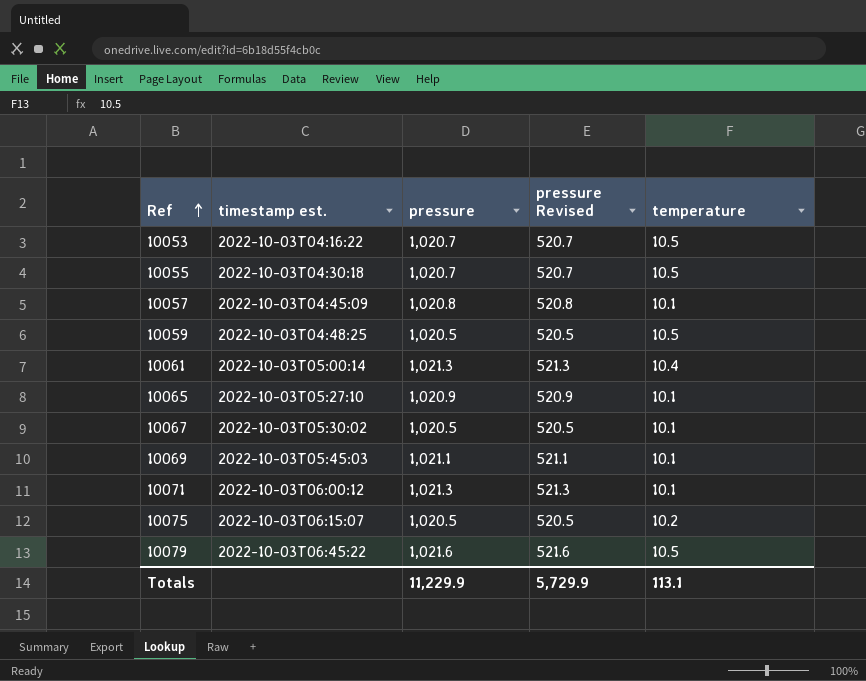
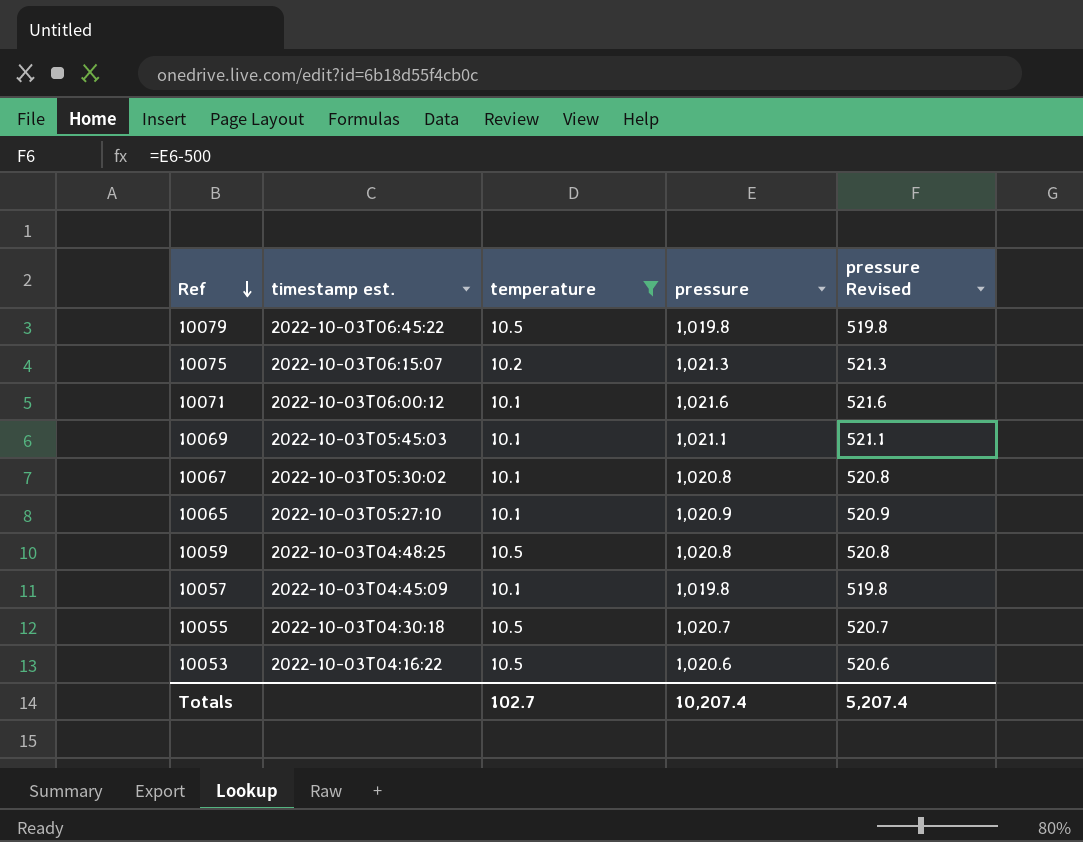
filter: none -> temperature != 10.4
row order: Ref ascending -> Ref descending
column temperature | position: 5 -> 3
10079 | pressure: 1,021.6 -> 1,019.8
10079 | pressure Revised: 521.6 -> 519.8
10075 | pressure: 1,020.5 -> 1,021.3
10075 | pressure Revised: 520.5 -> 521.3
10071 | pressure: 1,021.3 -> 1,021.6
10071 | pressure Revised: 521.3 -> 521.6
10067 | pressure: 1,020.5 -> 1,020.8
10067 | pressure Revised: 520.5 -> 520.8
10059 | pressure: 1,020.5 -> 1,020.8
10059 | pressure Revised: 520.5 -> 520.8
10057 | pressure: 1,020.8 -> 1,019.8
10057 | pressure Revised: 520.8 -> 519.8
10053 | pressure: 1,020.7 -> 1,020.6
10053 | pressure Revised: 520.7 -> 520.6
Totals | temperature: 113.1 -> 102.7
Totals | pressure: 11,229.9 -> 10,207.4
Totals | pressure Revised: 5,729.9 -> 5,207.4

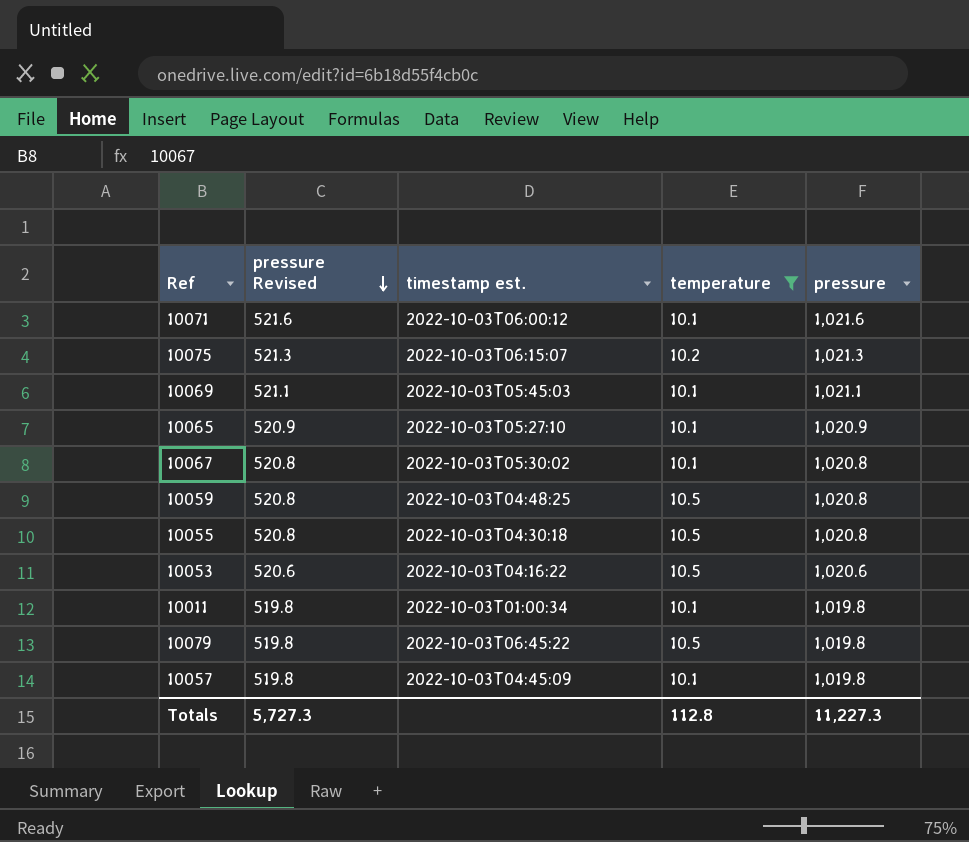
row order: Ref descending -> pressure Revised descending
column pressure Revised | position: 5 -> 2
10055 | pressure Revised: 520.7 -> 520.8
10055 | pressure: 1,020.7 -> 1,020.8
row 10011: none -> 519.8 | 2022-10-03T01:00:34 | 10.1 | 1,019.8
Totals | pressure Revised: 5,207.4 -> 5,727.3
Totals | temperature: 102.7 -> 112.8
Totals | pressure: 10,207.4 -> 11,227.3

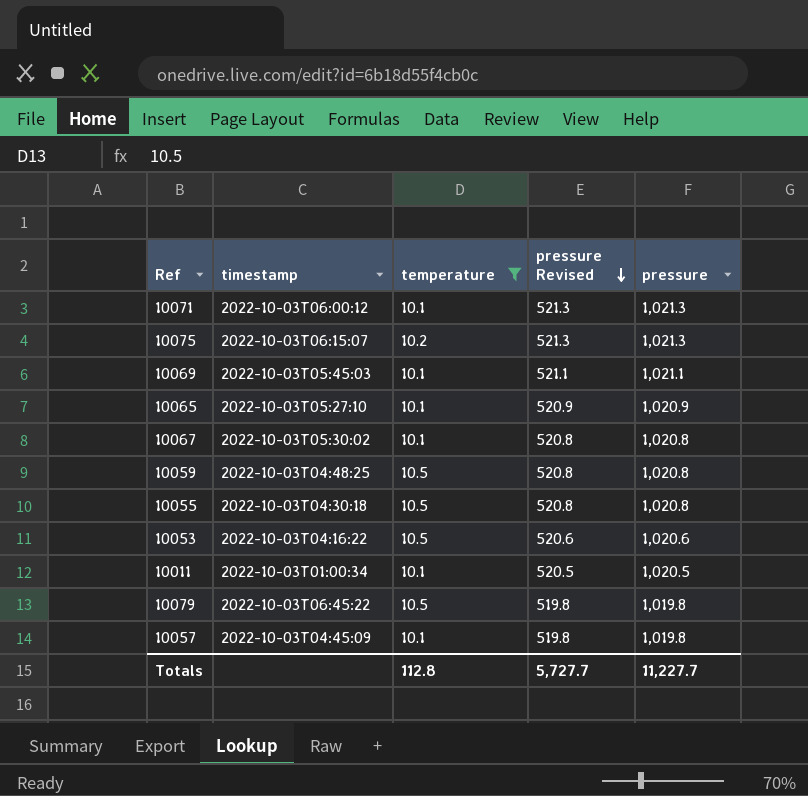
column name: timestamp est. -> timestamp
column pressure Revised | position: 2 -> 4
10071 | pressure Revised: 521.6 -> 521.3
10071 | pressure: 1,021.6 -> 1,021.3
10011 | pressure Revised: 519.8 -> 520.5
10011 | pressure: 1,019.8 -> 1,020.5
Totals | pressure Revised: 5,727.3 -> 5,727.7
Totals | pressure: 11,227.3 -> 11,227.7

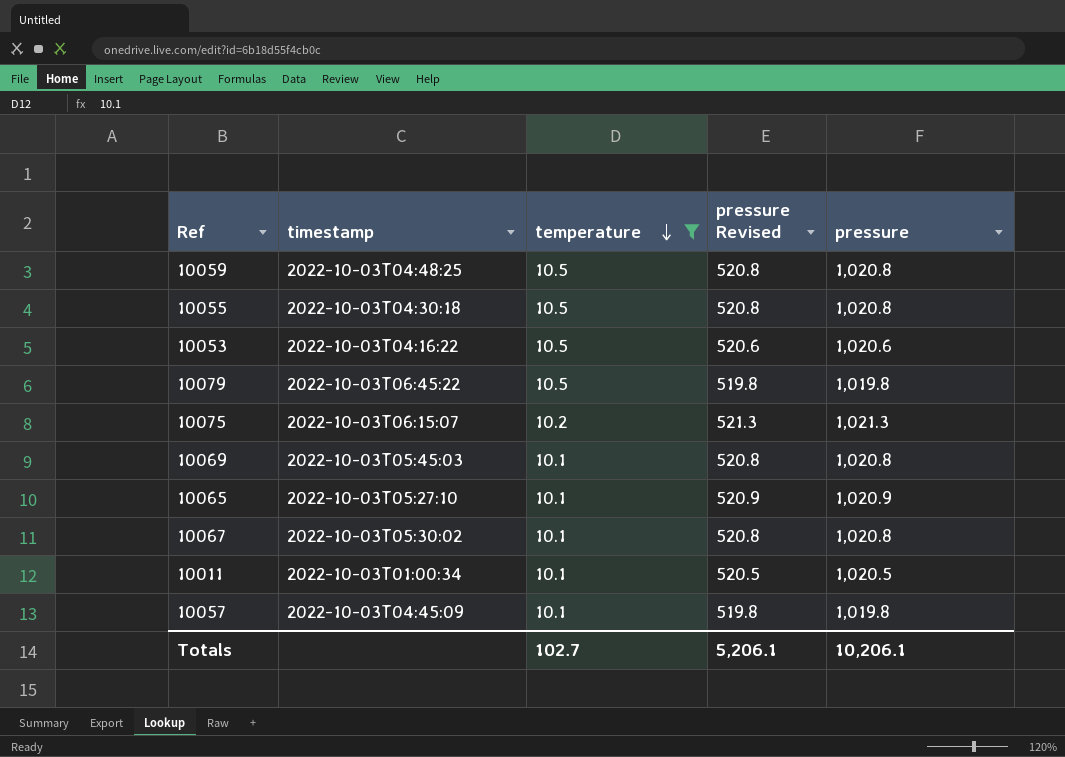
row order: pressure Revised descending -> temperature descending
row 10071: 2022-10-03T06:00:12 | 10.1 | 521.3 | 1,021.3 -> none
10069 | pressure Revised: 521.1 -> 520.8
10069 | pressure: 1,021.1 -> 1,020.8
Totals | temperature: 112.8 -> 102.7
Totals | pressure Revised: 5,727.7 -> 5,206.1
Totals | pressure: 11,227.7 -> 10,206.1

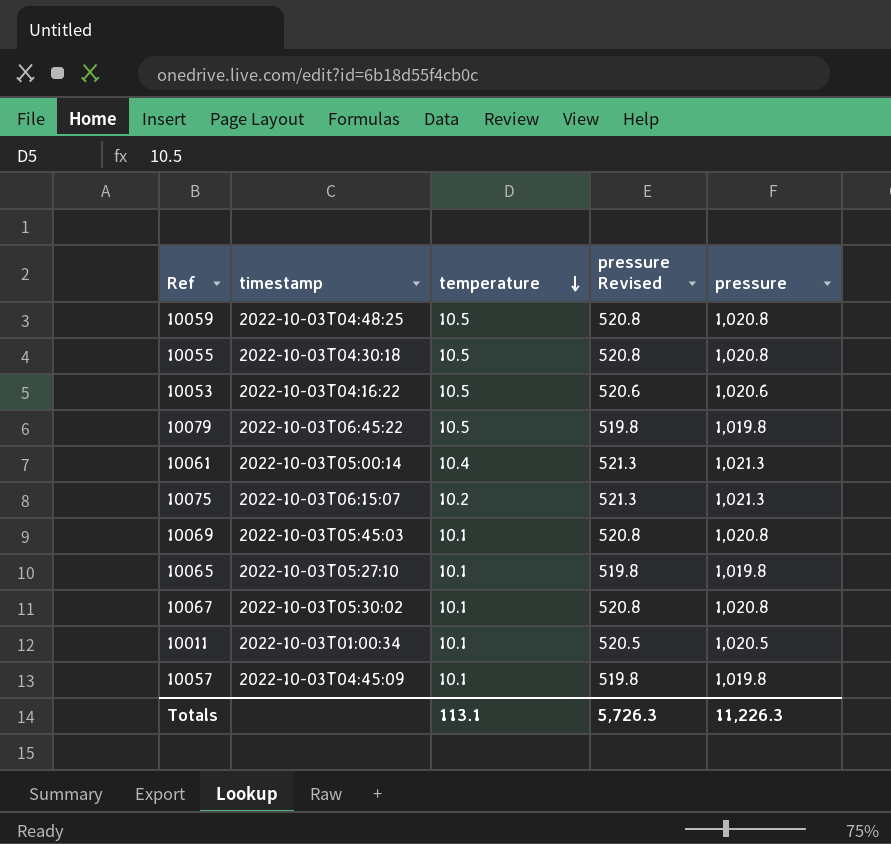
filter: temperature != 10.4 -> none
10065 | pressure Revised: 520.9 -> 519.8
10065 | pressure: 1,020.9 -> 1,019.8
Totals | temperature: 102.7 -> 113.1
Totals | pressure Revised: 5,206.1 -> 5,726.3
Totals | pressure: 10,206.1 -> 11,226.3

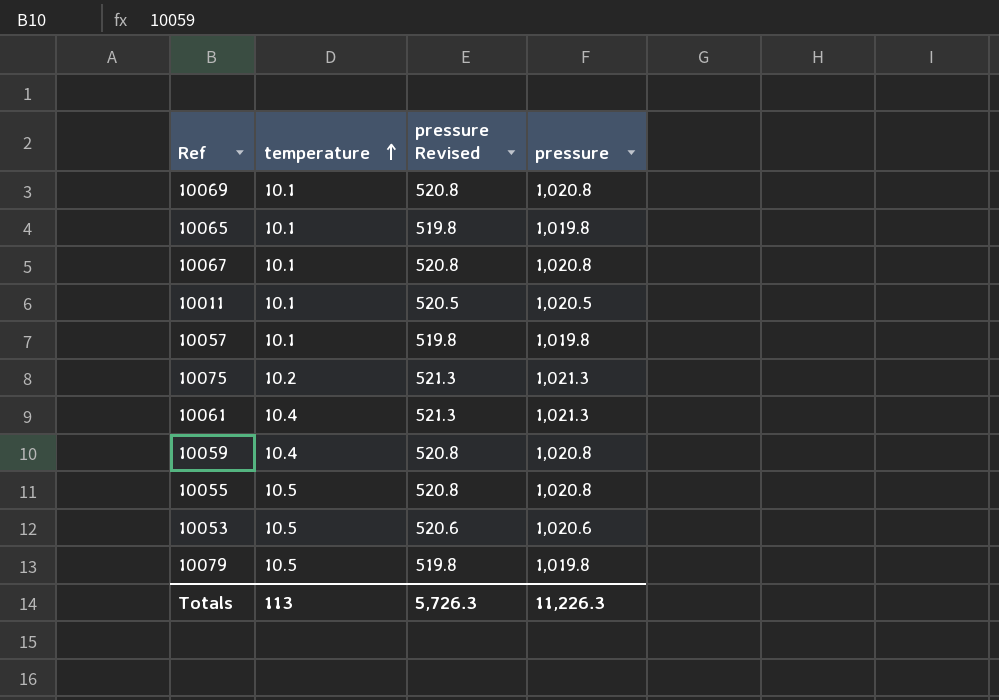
row order: temperature descending -> temperature ascending
column timestamp | position: 2 -> none
10059 | temperature: 10.5 -> 10.4
Totals | temperature: 113.1 -> 113

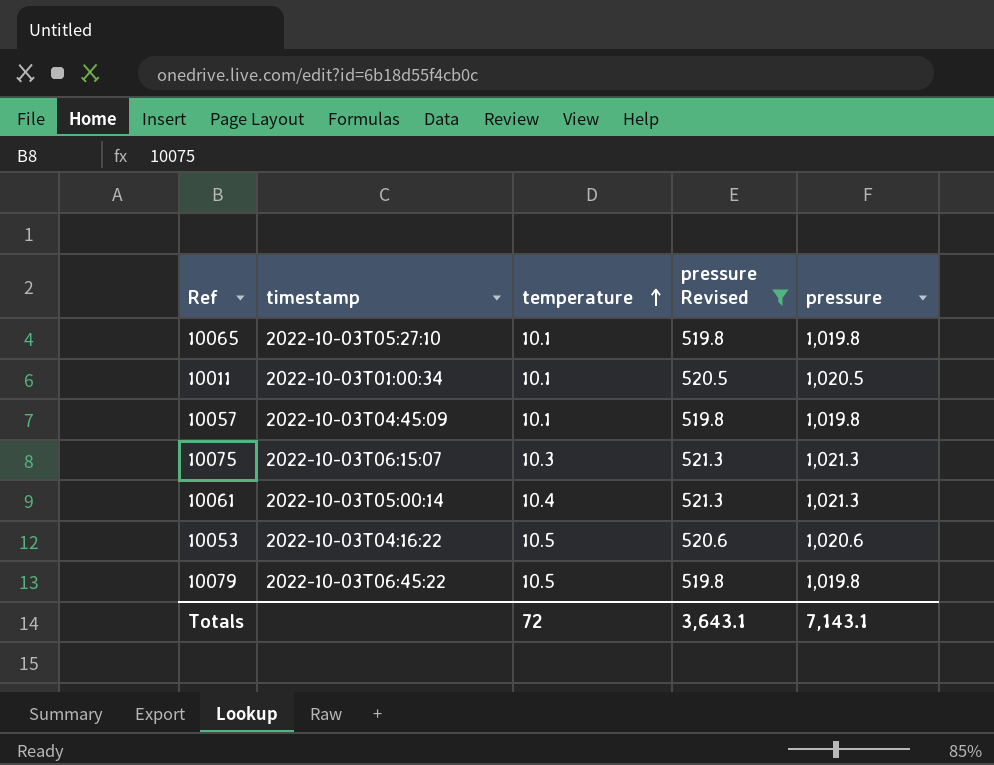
filter: none -> pressure Revised != 520.8
column timestamp | position: none -> 2
10075 | temperature: 10.2 -> 10.3
Totals | temperature: 113 -> 72
Totals | pressure Revised: 5,726.3 -> 3,643.1
Totals | pressure: 11,226.3 -> 7,143.1

